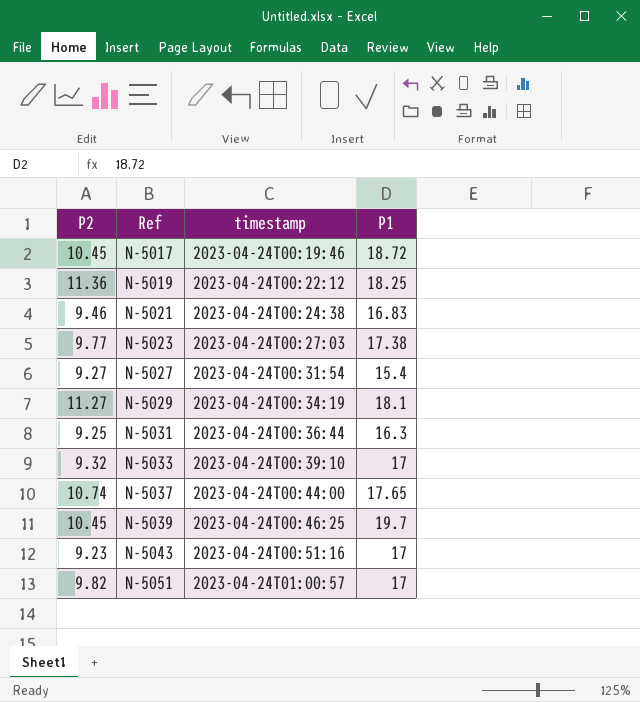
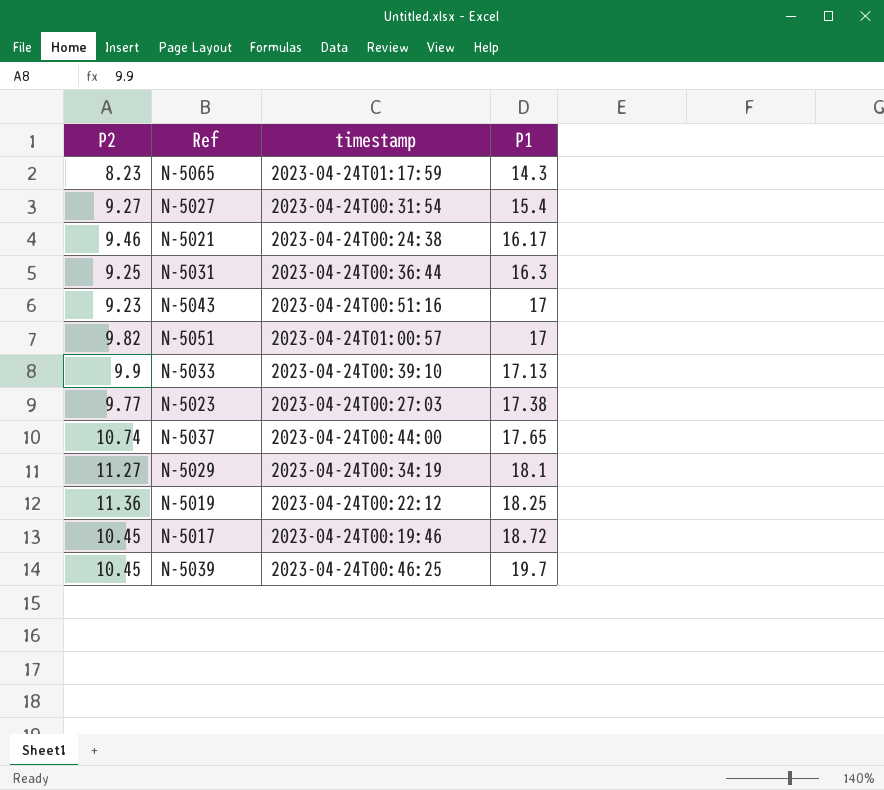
row order: Ref ascending -> P1 ascending
row N-5065: none -> 8.23 | 2023-04-24T01:17:59 | 14.3
N-5021 | P1: 16.83 -> 16.17
N-5033 | P2: 9.32 -> 9.9
N-5033 | P1: 17 -> 17.13

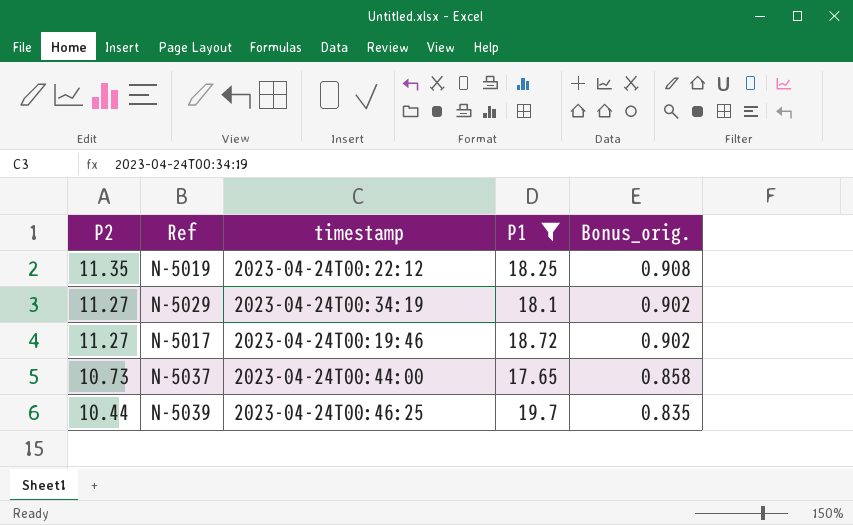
filter: none -> P1 >= 17.65
row order: P1 ascending -> P2 descending
column Bonus_orig. | formula: none -> [P2] * 0.08
N-5019 | P2: 11.36 -> 11.35
N-5017 | P2: 10.45 -> 11.27
N-5037 | P2: 10.74 -> 10.73
N-5039 | P2: 10.45 -> 10.44

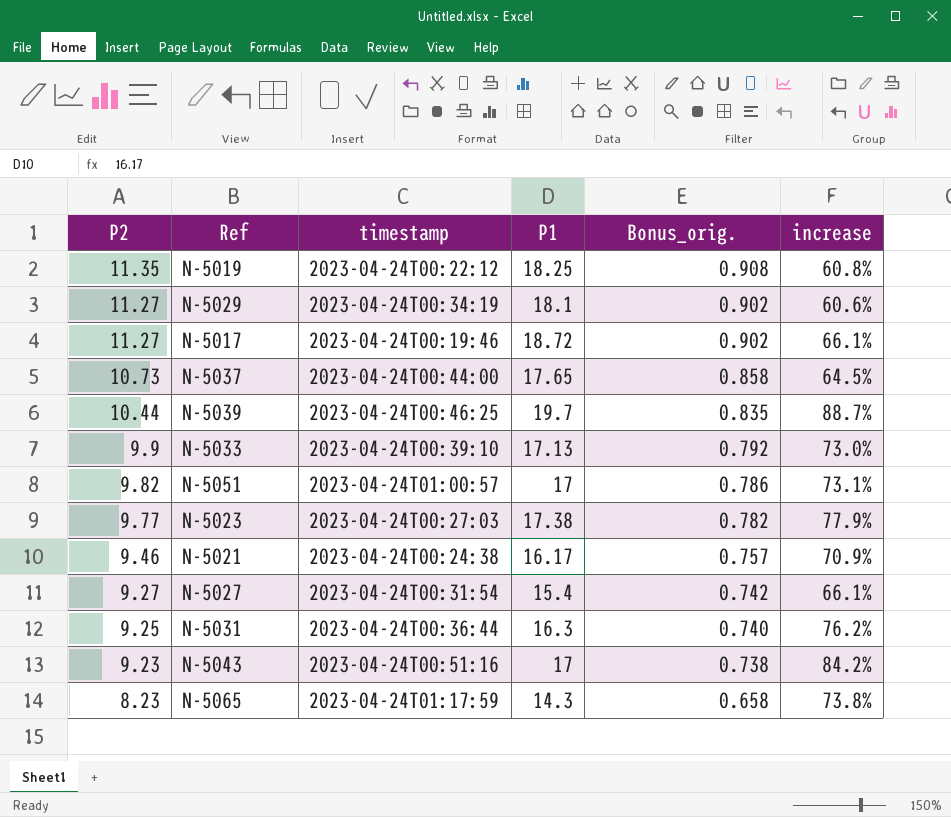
filter: P1 >= 17.65 -> none
column increase | formula: none -> ([P1] - [P2]) / [P2]

